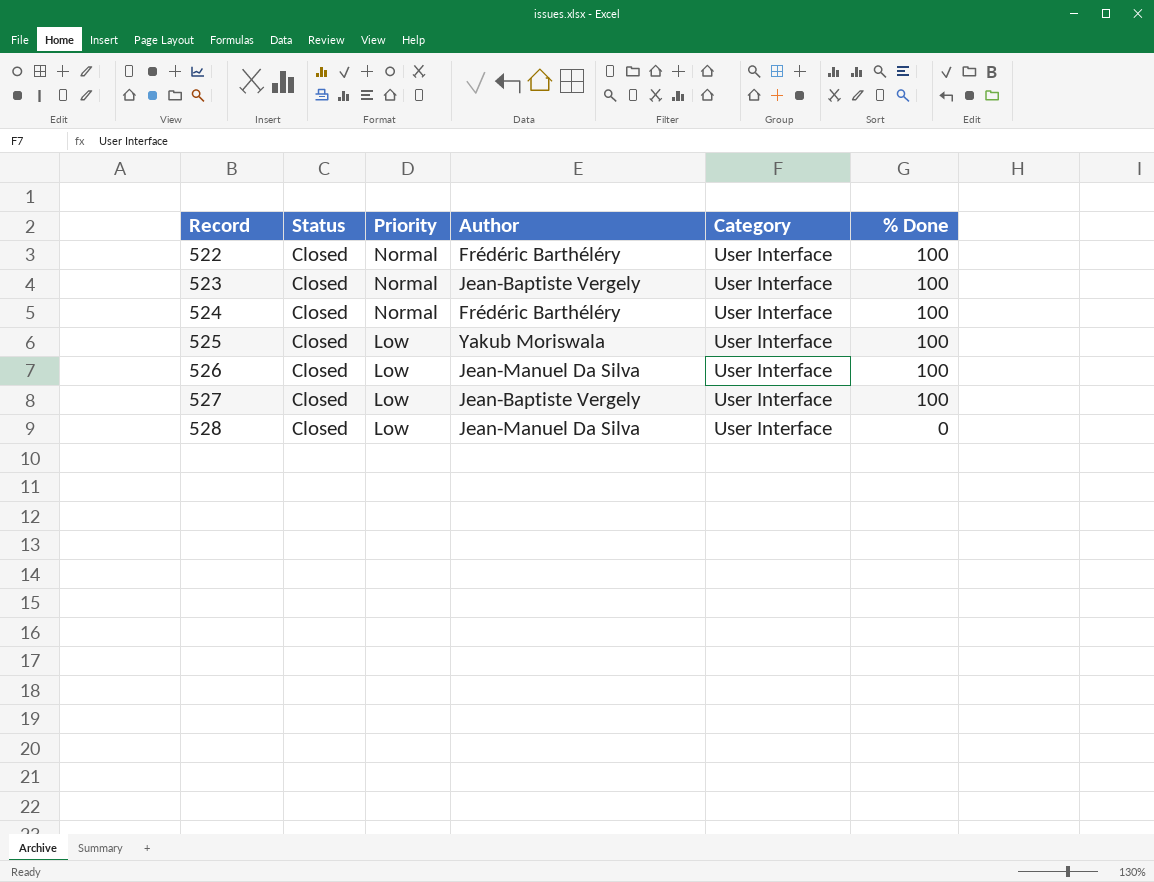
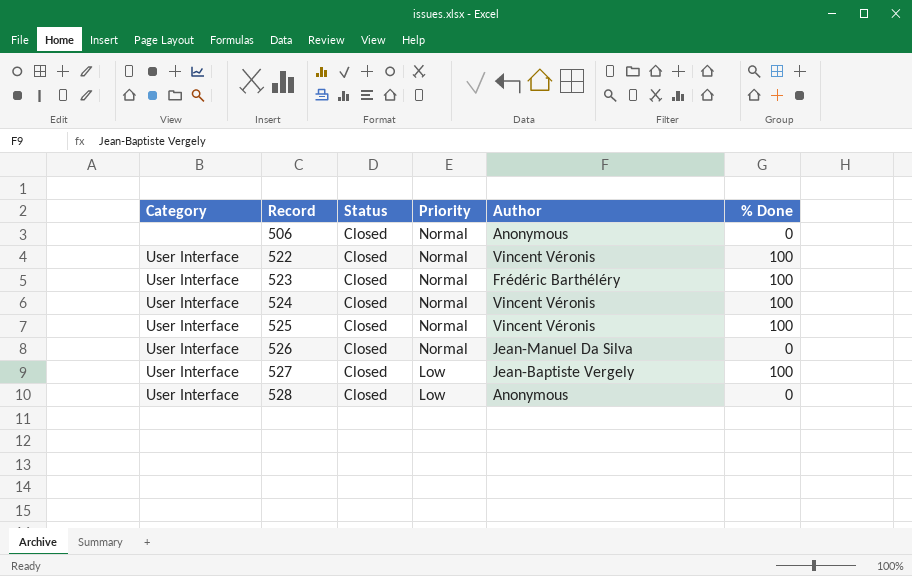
column Category | position: 5 -> 1
row 506: none -> none | Closed | Normal | Anonymous | 0
522 | Author: Frédéric Barthéléry -> Vincent Véronis
523 | Author: Jean-Baptiste Vergely -> Frédéric Barthéléry
524 | Author: Frédéric Barthéléry -> Vincent Véronis
525 | Priority: Low -> Normal
525 | Author: Yakub Moriswala -> Vincent Véronis
526 | Priority: Low -> Normal
526 | % Done: 100 -> 0
528 | Author: Jean-Manuel Da Silva -> Anonymous

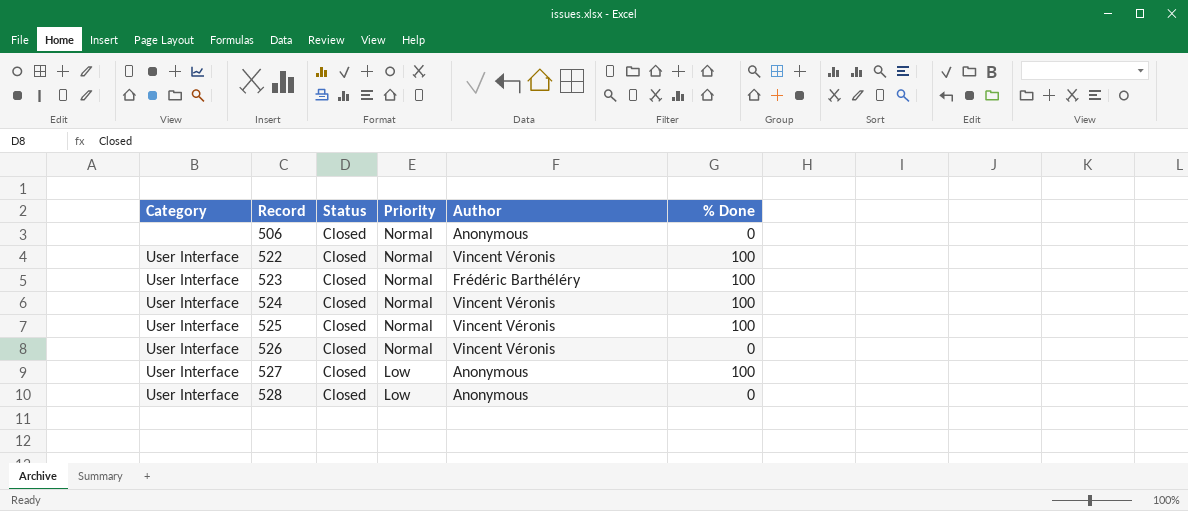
526 | Author: Jean-Manuel Da Silva -> Vincent Véronis
527 | Author: Jean-Baptiste Vergely -> Anonymous

